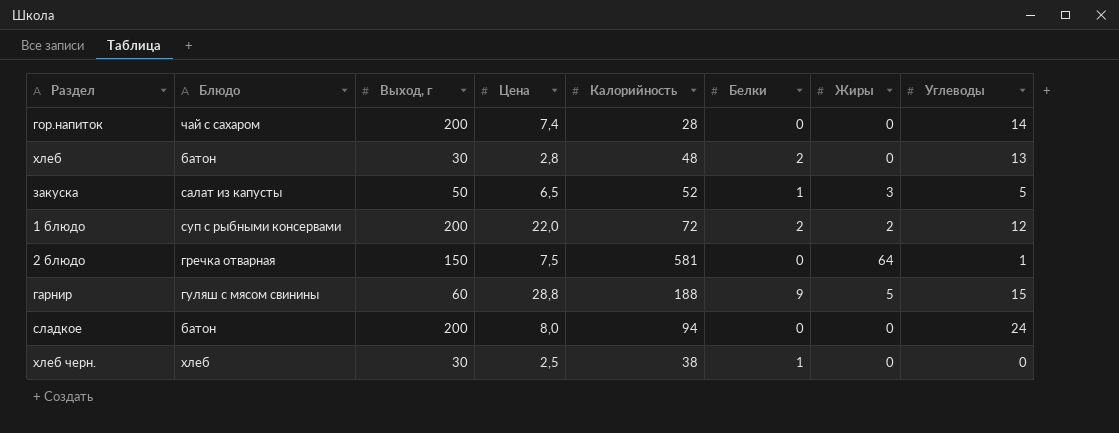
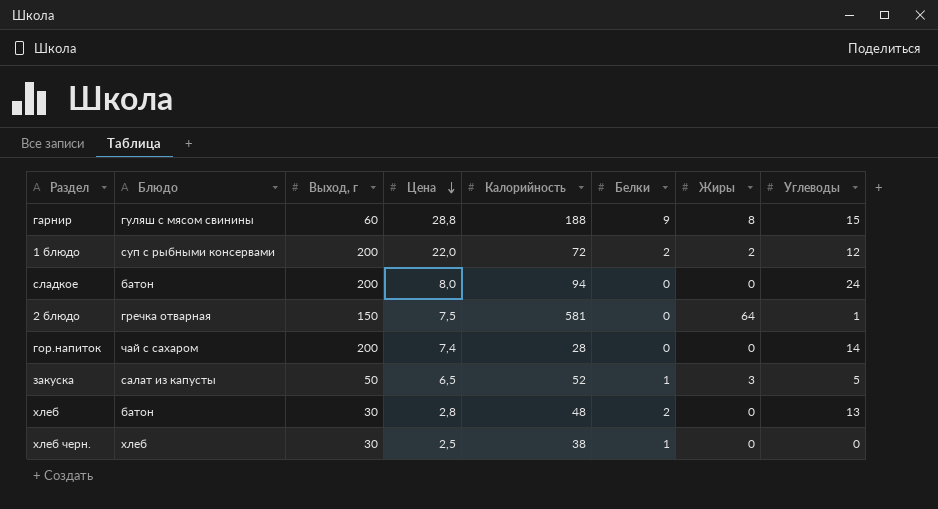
row order: none -> Цена descending
гарнир | Жиры: 5 -> 8

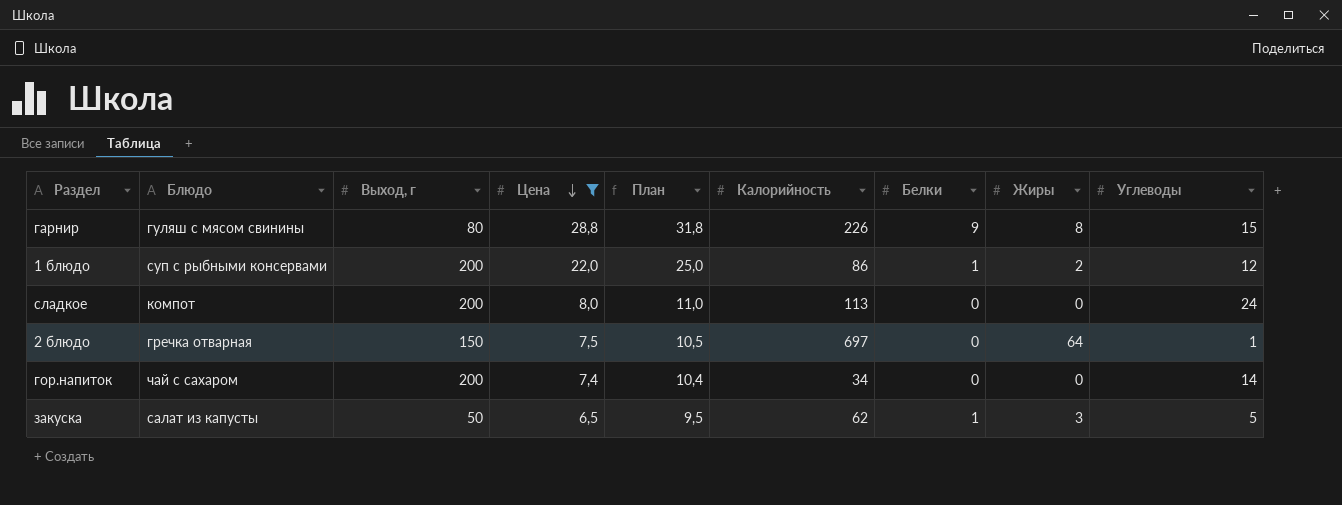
filter: none -> Цена >= 6,5
column План | formula: none -> [Цена] + 3
гарнир | Выход, г: 60 -> 80
гарнир | Калорийность: 188 -> 226
1 блюдо | Калорийность: 72 -> 86
1 блюдо | Белки: 2 -> 1
сладкое | Блюдо: батон -> компот
сладкое | Калорийность: 94 -> 113
2 блюдо | Калорийность: 581 -> 697
гор.напиток | Калорийность: 28 -> 34
закуска | Калорийность: 52 -> 62

